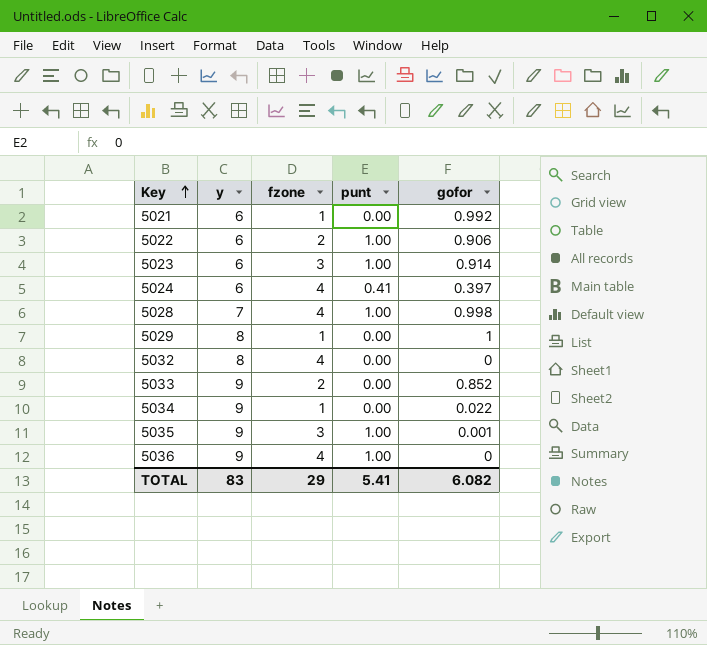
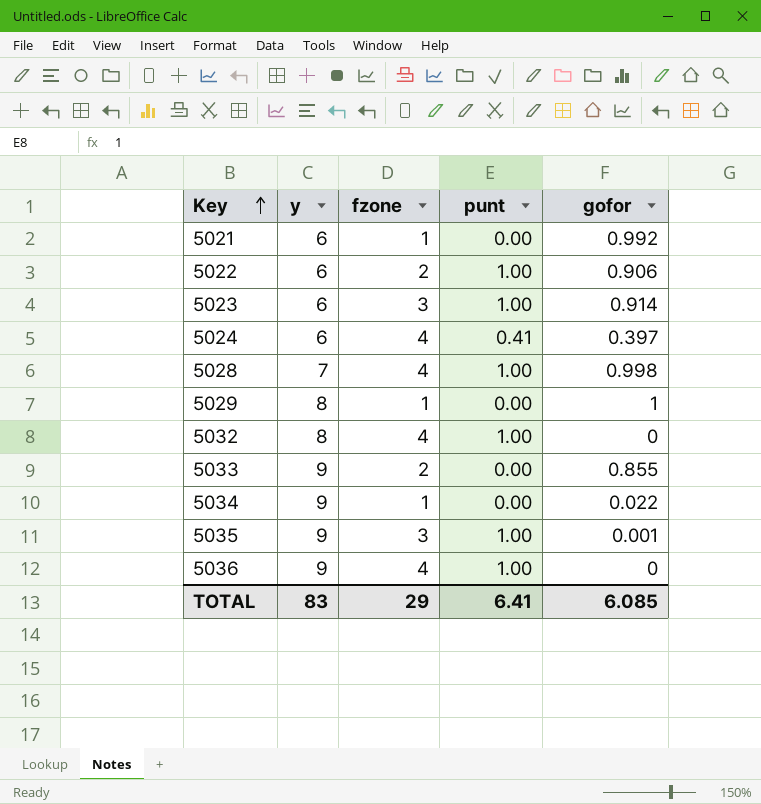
5032 | punt: 0.00 -> 1.00
5033 | gofor: 0.852 -> 0.855
TOTAL | punt: 5.41 -> 6.41
TOTAL | gofor: 6.082 -> 6.085

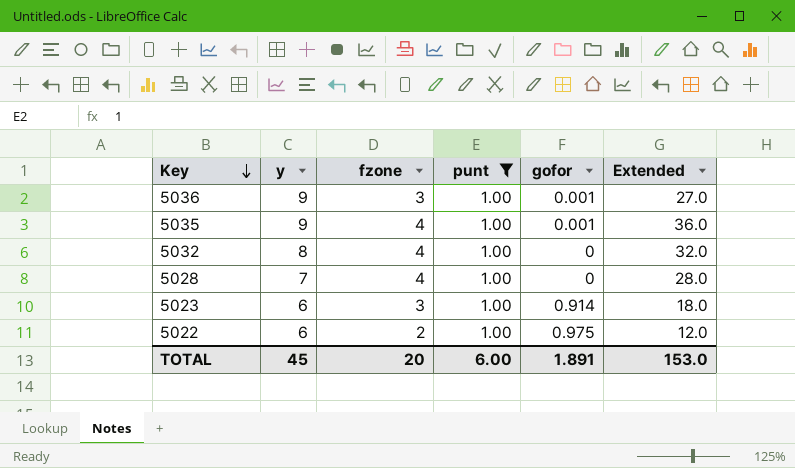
filter: none -> punt = 1.00
row order: Key ascending -> Key descending
column Extended | formula: none -> [y] * [fzone]
5036 | fzone: 4 -> 3
5036 | gofor: 0 -> 0.001
5035 | fzone: 3 -> 4
5028 | gofor: 0.998 -> 0
5022 | gofor: 0.906 -> 0.975
TOTAL | y: 83 -> 45
TOTAL | fzone: 29 -> 20
TOTAL | punt: 6.41 -> 6.00
TOTAL | gofor: 6.085 -> 1.891

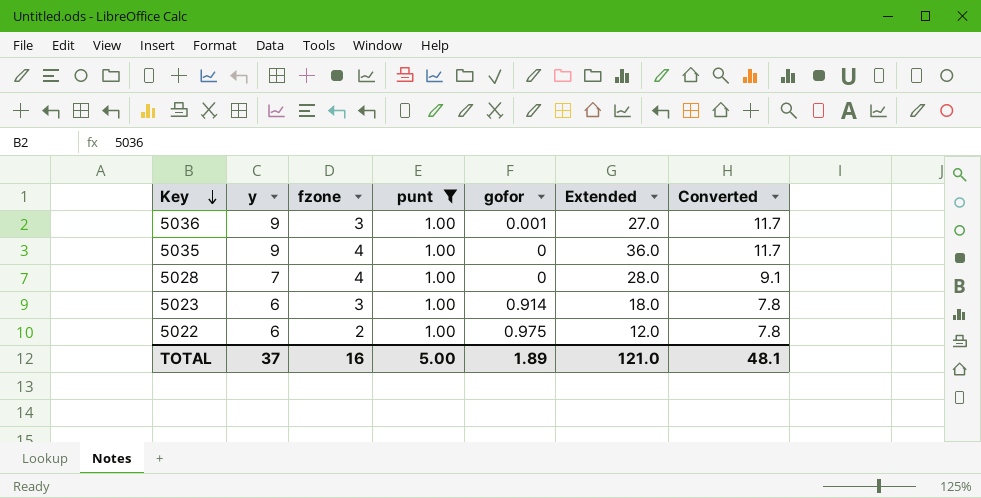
column Converted | formula: none -> [y] * 1.3
row 5032: 8 | 4 | 1.00 | 0 | 32.0 -> none
5035 | gofor: 0.001 -> 0
TOTAL | y: 45 -> 37
TOTAL | fzone: 20 -> 16
TOTAL | punt: 6.00 -> 5.00
TOTAL | gofor: 1.891 -> 1.89
TOTAL | Extended: 153.0 -> 121.0

